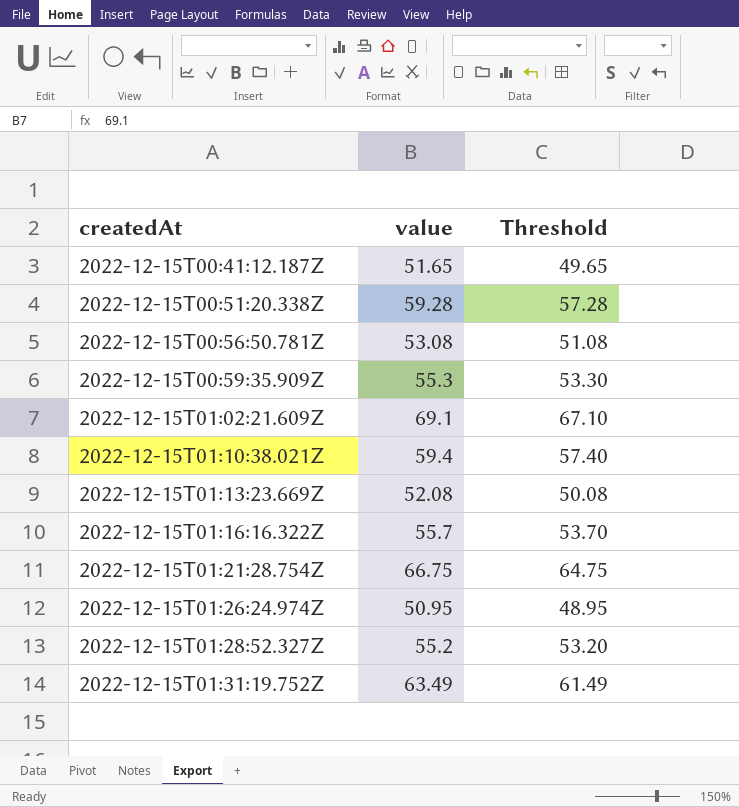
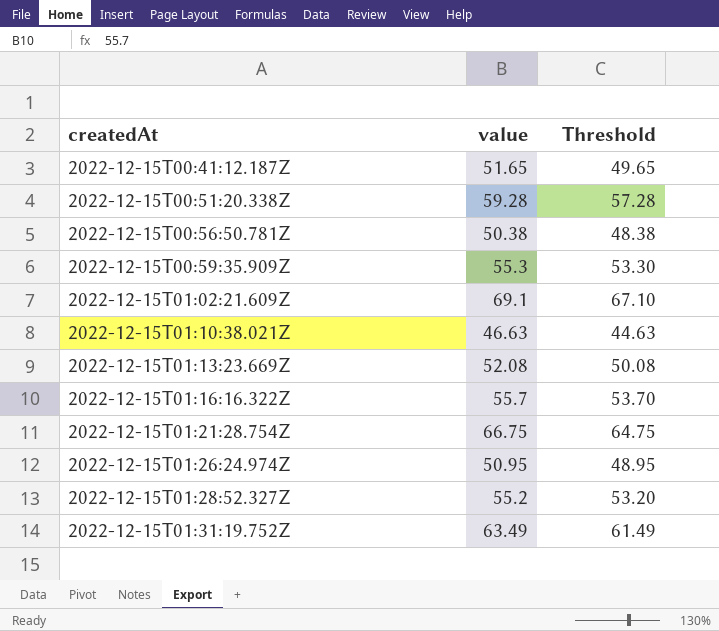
2022-12-15T00:56:50.781Z | value: 53.08 -> 50.38
2022-12-15T00:56:50.781Z | Threshold: 51.08 -> 48.38
2022-12-15T01:10:38.021Z | value: 59.4 -> 46.63
2022-12-15T01:10:38.021Z | Threshold: 57.40 -> 44.63

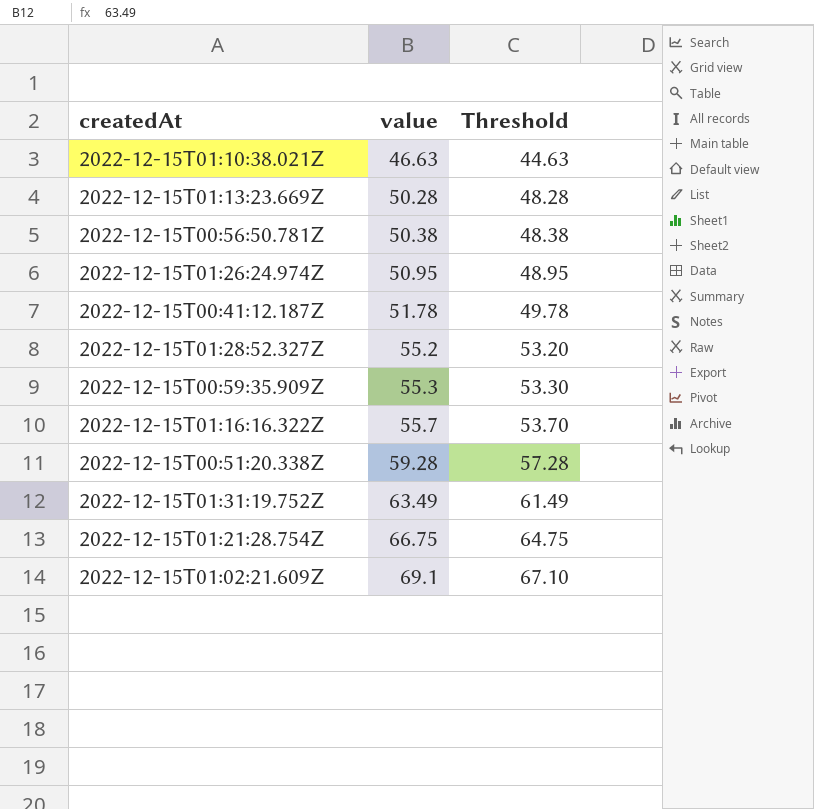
row order: createdAt ascending -> value ascending
2022-12-15T01:13:23.669Z | value: 52.08 -> 50.28
2022-12-15T01:13:23.669Z | Threshold: 50.08 -> 48.28
2022-12-15T00:41:12.187Z | value: 51.65 -> 51.78
2022-12-15T00:41:12.187Z | Threshold: 49.65 -> 49.78

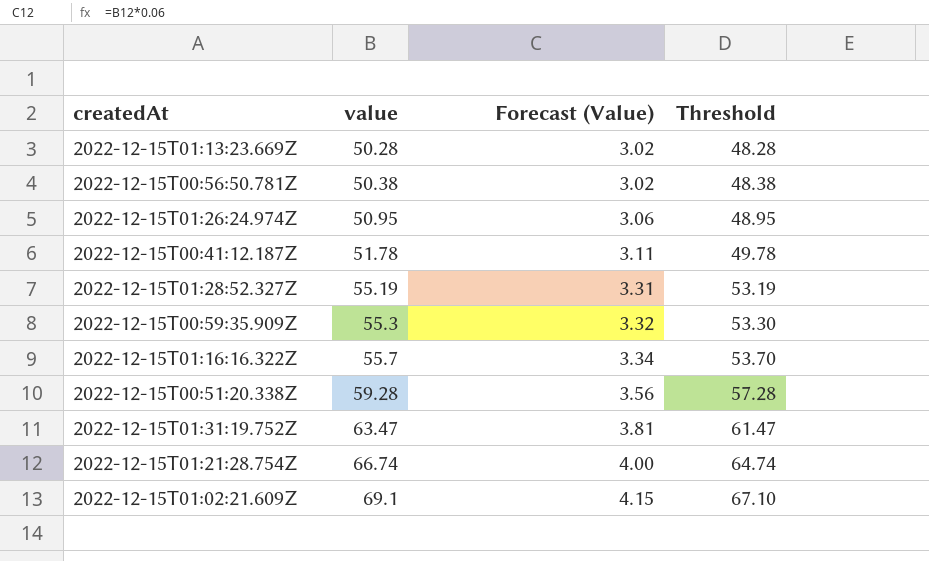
column Forecast (Value) | formula: none -> [value] * 0.06
row 2022-12-15T01:10:38.021Z: 46.63 | 44.63 -> none
2022-12-15T01:28:52.327Z | value: 55.2 -> 55.19
2022-12-15T01:28:52.327Z | Threshold: 53.20 -> 53.19
2022-12-15T01:31:19.752Z | value: 63.49 -> 63.47
2022-12-15T01:31:19.752Z | Threshold: 61.49 -> 61.47
2022-12-15T01:21:28.754Z | value: 66.75 -> 66.74
2022-12-15T01:21:28.754Z | Threshold: 64.75 -> 64.74

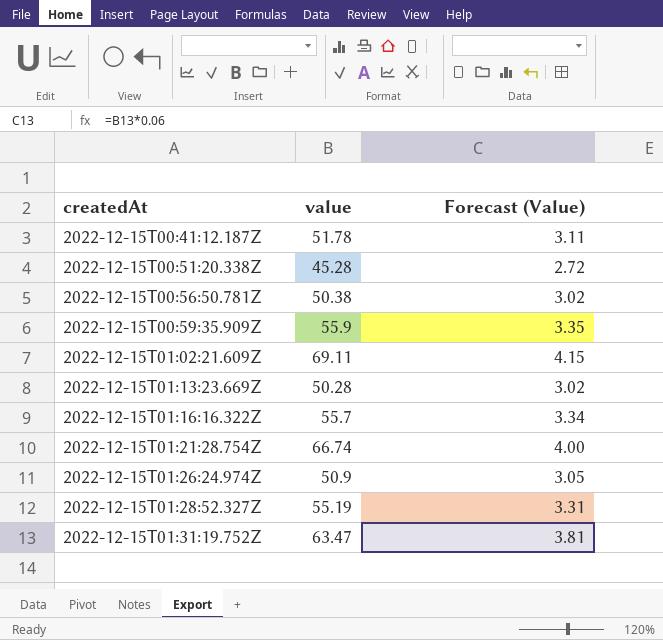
row order: value ascending -> createdAt ascending
column Threshold | formula: [value] - 2 -> none
2022-12-15T00:51:20.338Z | value: 59.28 -> 45.28
2022-12-15T00:51:20.338Z | Forecast (Value): 3.56 -> 2.72
2022-12-15T00:59:35.909Z | value: 55.3 -> 55.9
2022-12-15T00:59:35.909Z | Forecast (Value): 3.32 -> 3.35
2022-12-15T01:02:21.609Z | value: 69.1 -> 69.11
2022-12-15T01:26:24.974Z | value: 50.95 -> 50.9
2022-12-15T01:26:24.974Z | Forecast (Value): 3.06 -> 3.05

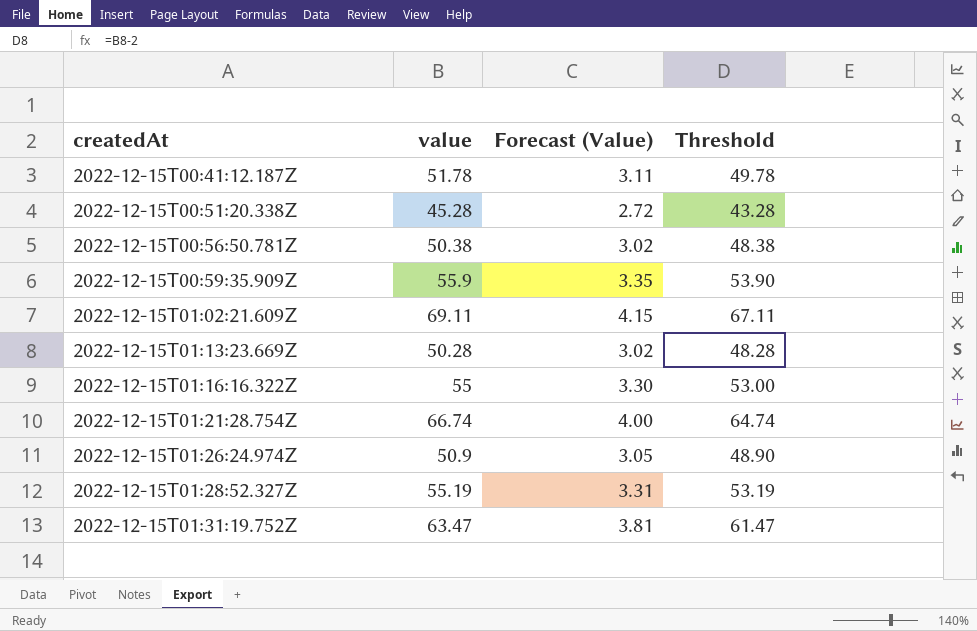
column Threshold | formula: none -> [value] - 2
2022-12-15T01:16:16.322Z | value: 55.7 -> 55
2022-12-15T01:16:16.322Z | Forecast (Value): 3.34 -> 3.30

